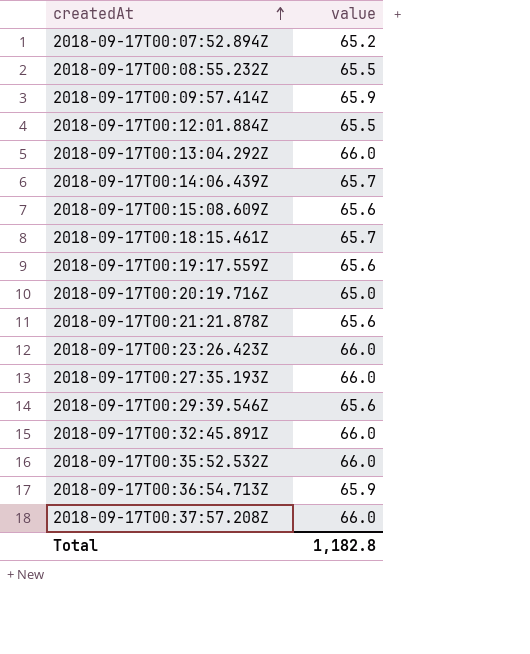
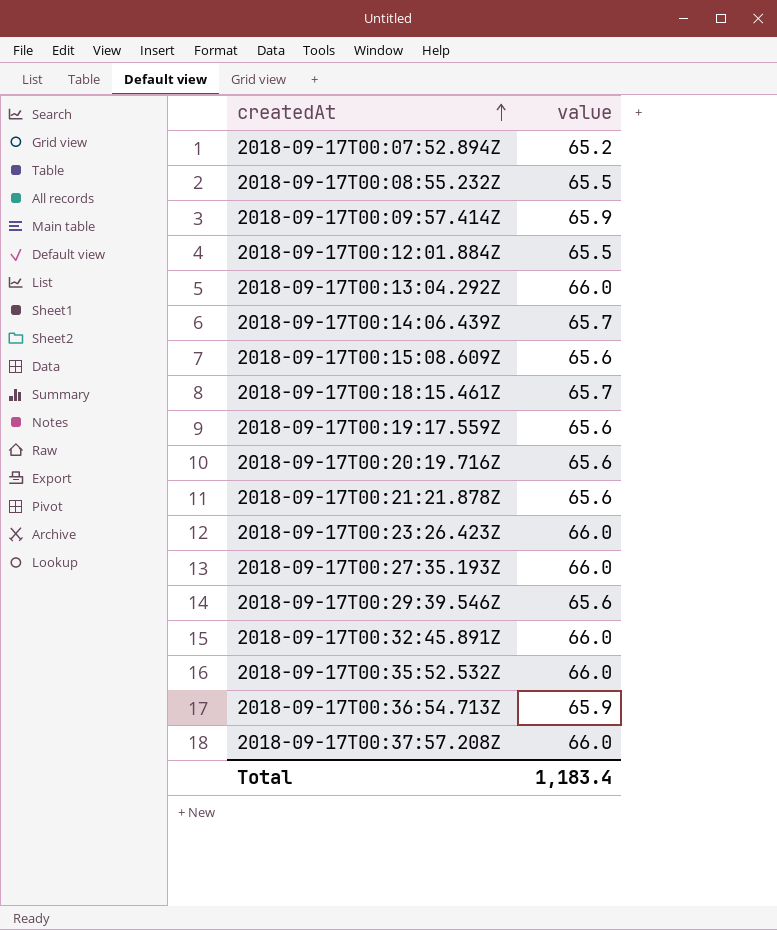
2018-09-17T00:20:19.716Z | value: 65.0 -> 65.6
Total | value: 1,182.8 -> 1,183.4

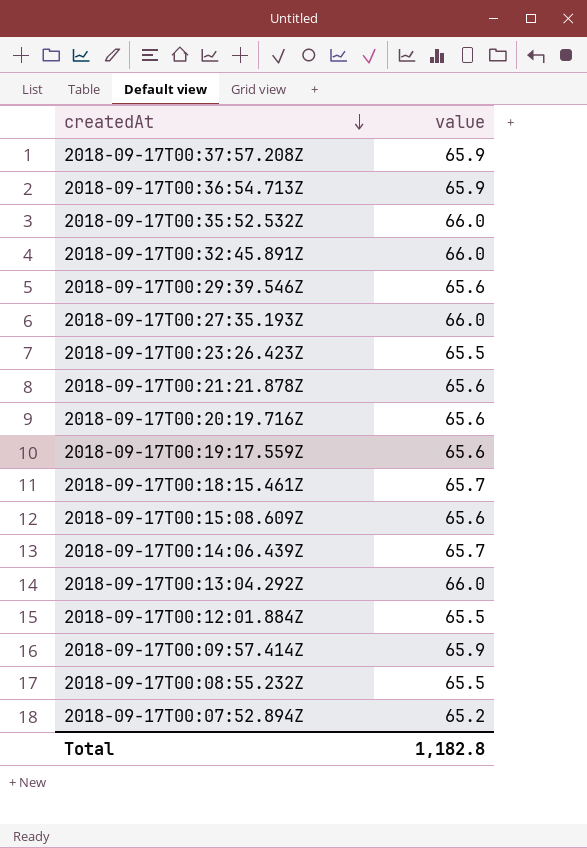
row order: createdAt ascending -> createdAt descending
2018-09-17T00:37:57.208Z | value: 66.0 -> 65.9
2018-09-17T00:23:26.423Z | value: 66.0 -> 65.5
Total | value: 1,183.4 -> 1,182.8

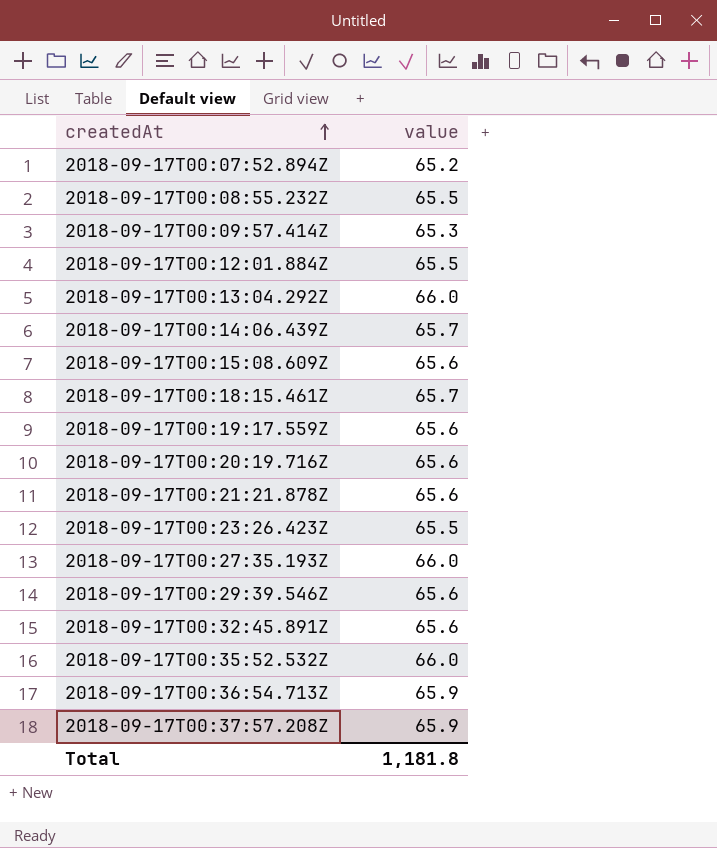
row order: createdAt descending -> createdAt ascending
2018-09-17T00:09:57.414Z | value: 65.9 -> 65.3
2018-09-17T00:32:45.891Z | value: 66.0 -> 65.6
Total | value: 1,182.8 -> 1,181.8

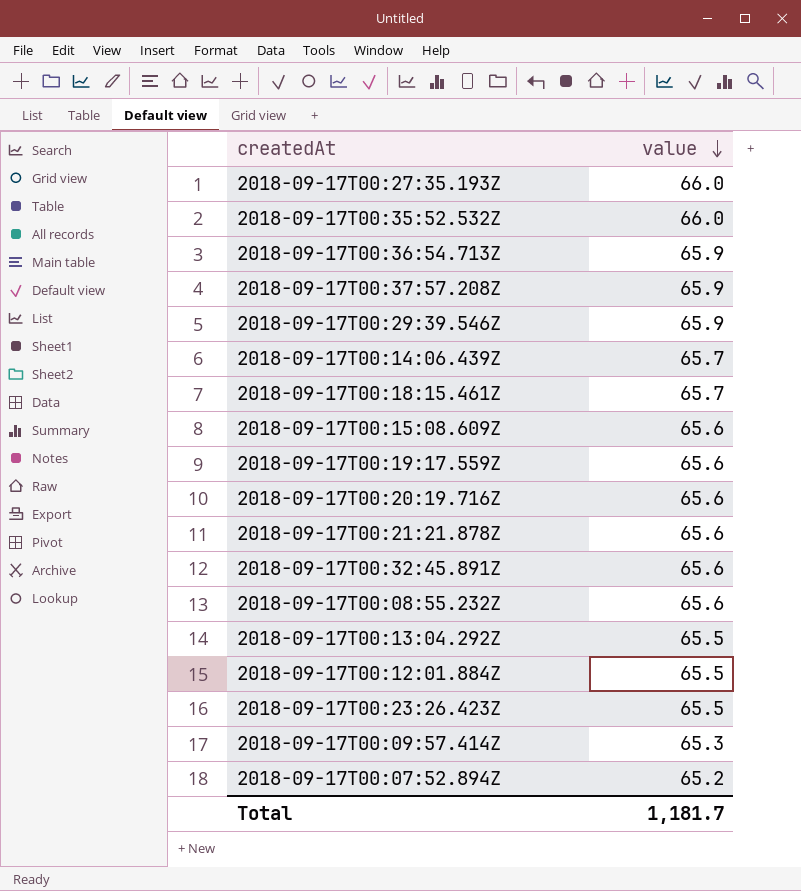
row order: createdAt ascending -> value descending
2018-09-17T00:29:39.546Z | value: 65.6 -> 65.9
2018-09-17T00:08:55.232Z | value: 65.5 -> 65.6
2018-09-17T00:13:04.292Z | value: 66.0 -> 65.5
Total | value: 1,181.8 -> 1,181.7

